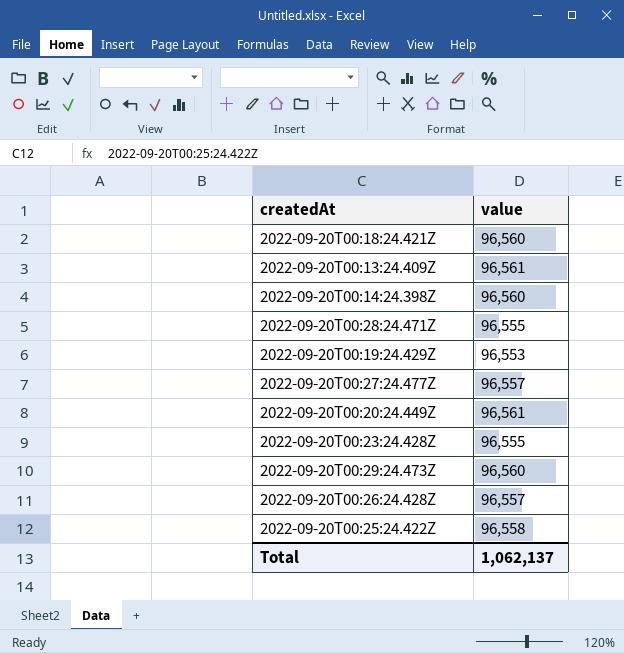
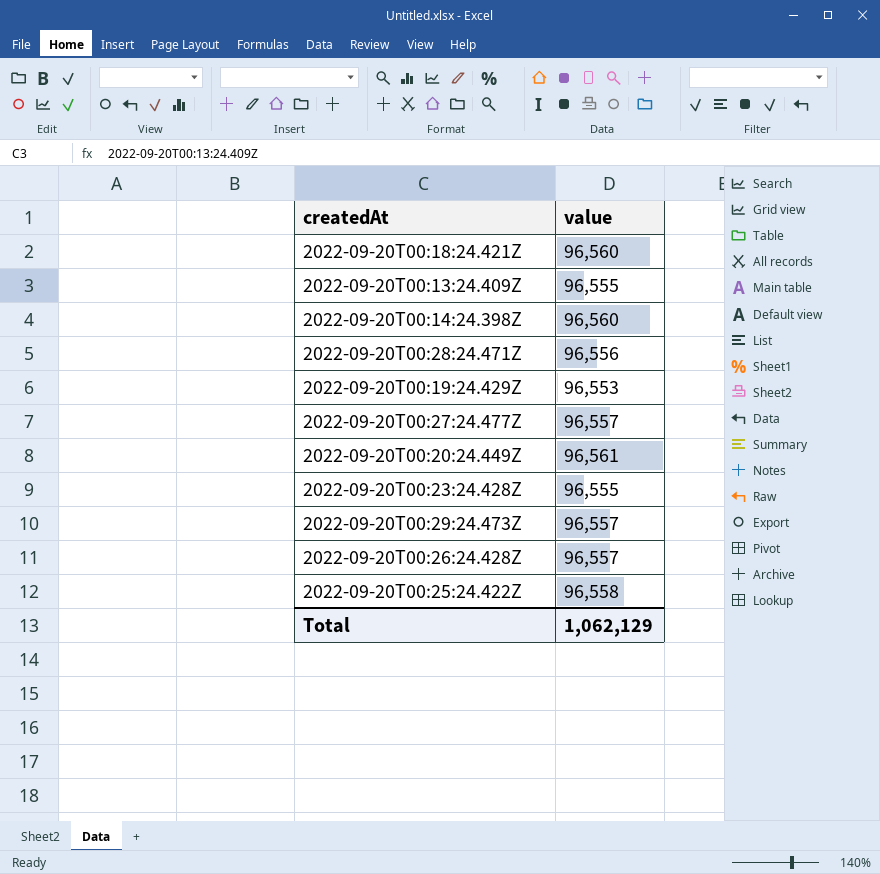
2022-09-20T00:13:24.409Z | value: 96,561 -> 96,555
2022-09-20T00:28:24.471Z | value: 96,555 -> 96,556
2022-09-20T00:29:24.473Z | value: 96,560 -> 96,557
Total | value: 1,062,137 -> 1,062,129

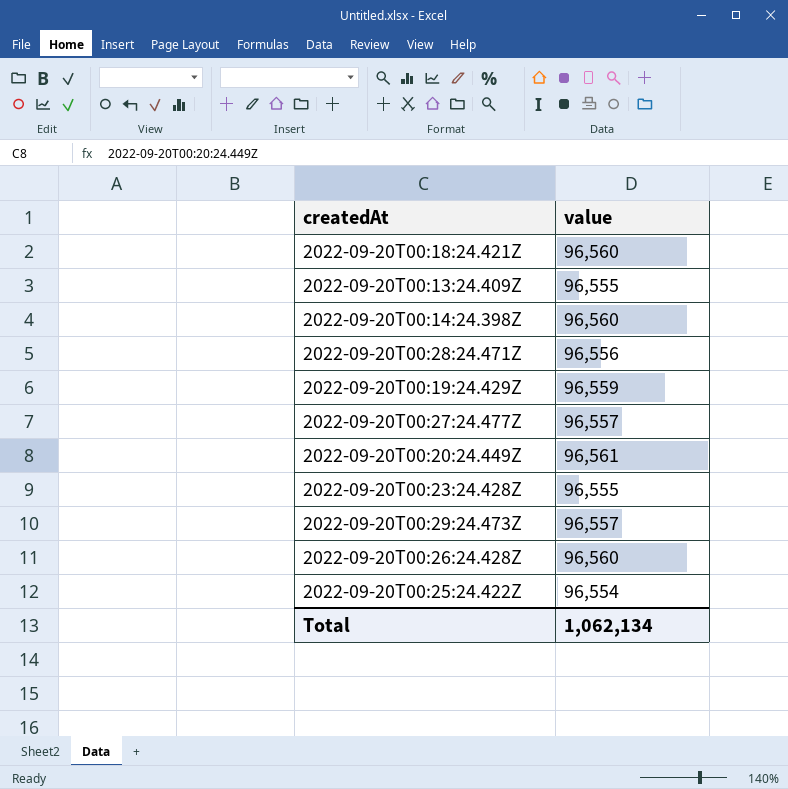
2022-09-20T00:19:24.429Z | value: 96,553 -> 96,559
2022-09-20T00:26:24.428Z | value: 96,557 -> 96,560
2022-09-20T00:25:24.422Z | value: 96,558 -> 96,554
Total | value: 1,062,129 -> 1,062,134

